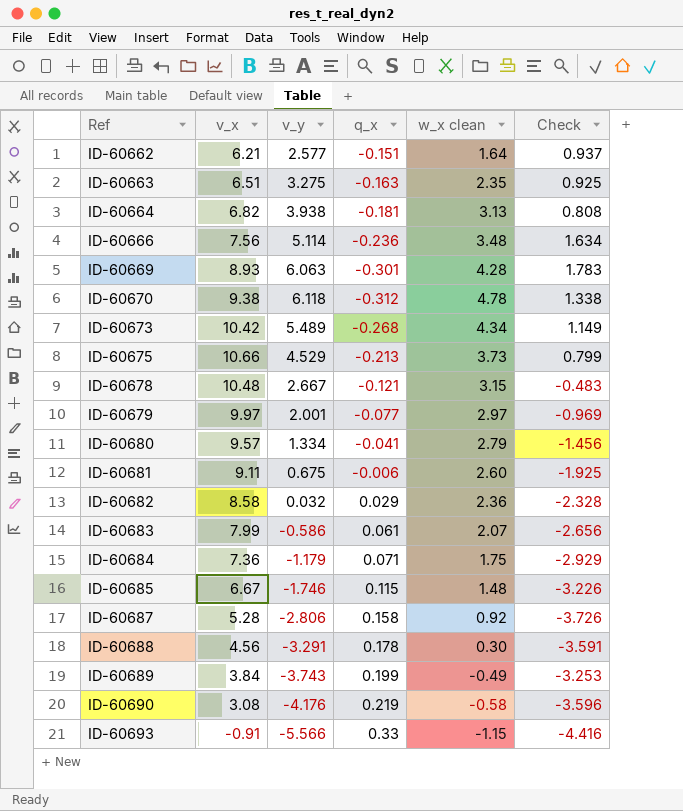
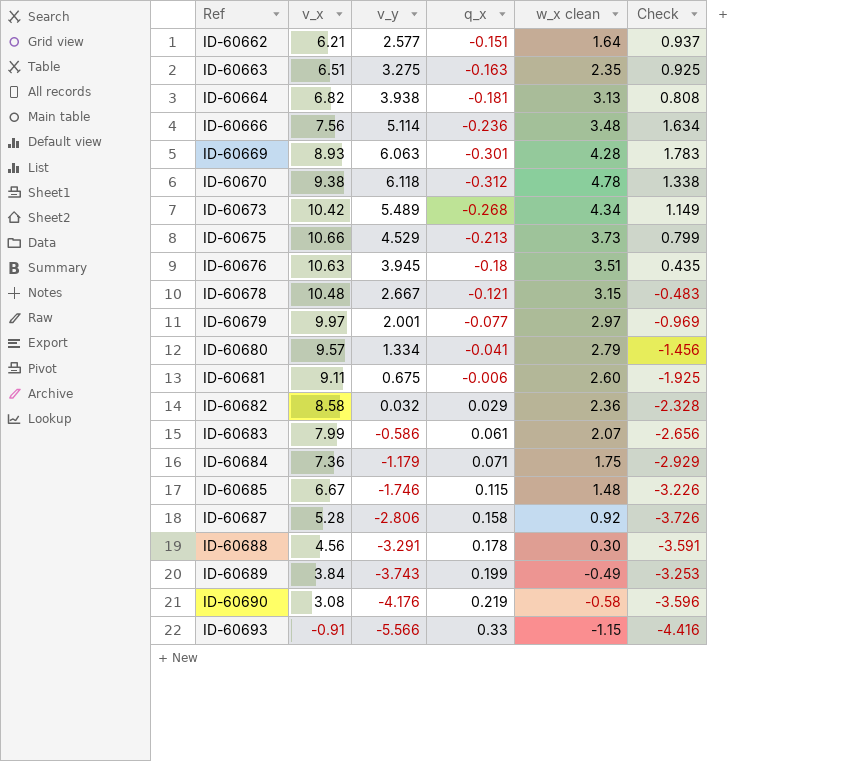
row ID-60676: none -> 10.63 | 3.945 | -0.18 | 3.51 | 0.435

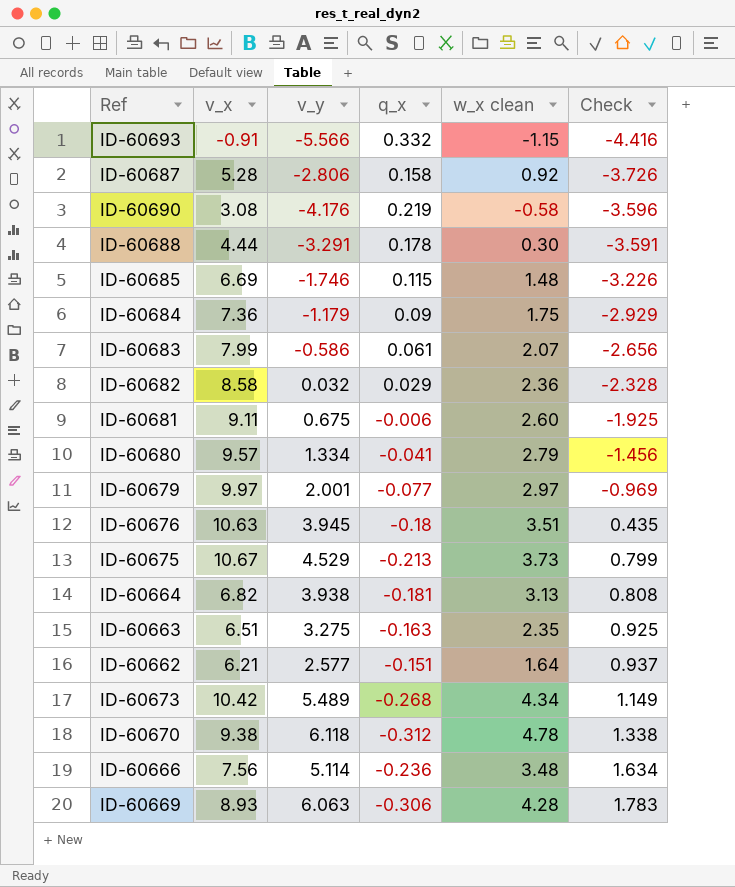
row order: Ref ascending -> Check ascending
row ID-60678: 10.48 | 2.667 | -0.121 | 3.15 | -0.483 -> none
row ID-60689: 3.84 | -3.743 | 0.199 | -0.49 | -3.253 -> none
ID-60693 | q_x: 0.33 -> 0.332
ID-60688 | v_x: 4.56 -> 4.44
ID-60685 | v_x: 6.67 -> 6.69
ID-60684 | q_x: 0.071 -> 0.09
ID-60675 | v_x: 10.66 -> 10.67
ID-60669 | q_x: -0.301 -> -0.306

